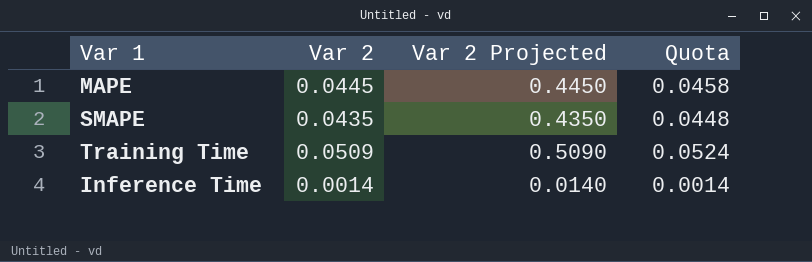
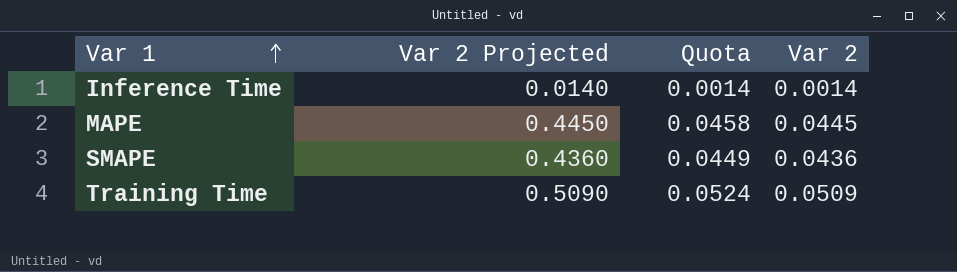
row order: none -> Var 1 ascending
column Var 2 | position: 2 -> 4
SMAPE | Var 2 Projected: 0.4350 -> 0.4360
SMAPE | Quota: 0.0448 -> 0.0449
SMAPE | Var 2: 0.0435 -> 0.0436

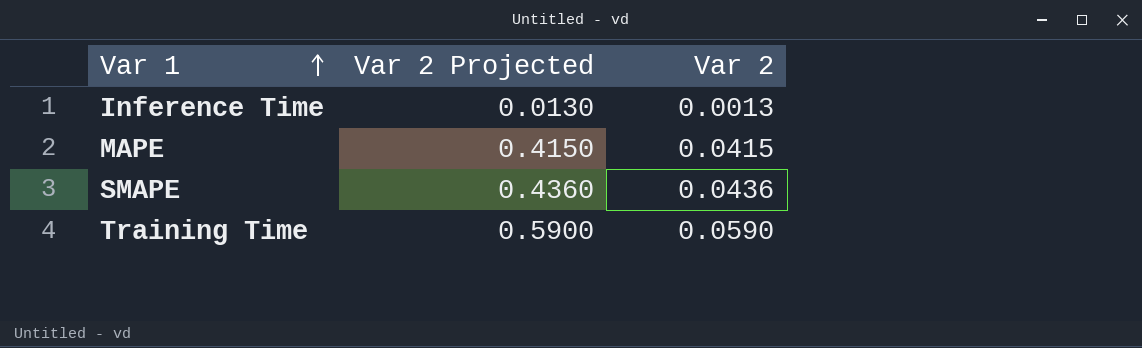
column Quota | formula: [Var 2] * 1.03 -> none
Inference Time | Var 2 Projected: 0.0140 -> 0.0130
Inference Time | Var 2: 0.0014 -> 0.0013
MAPE | Var 2 Projected: 0.4450 -> 0.4150
MAPE | Var 2: 0.0445 -> 0.0415
Training Time | Var 2 Projected: 0.5090 -> 0.5900
Training Time | Var 2: 0.0509 -> 0.0590

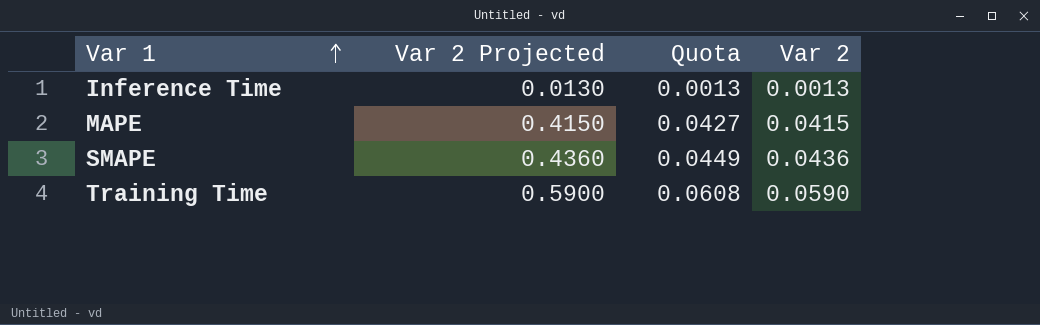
column Quota | formula: none -> [Var 2] * 1.03

